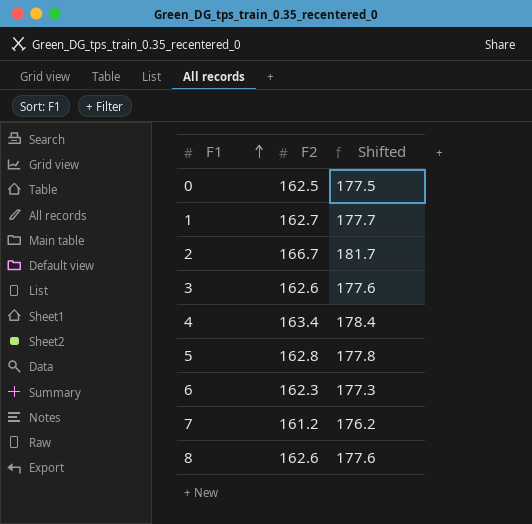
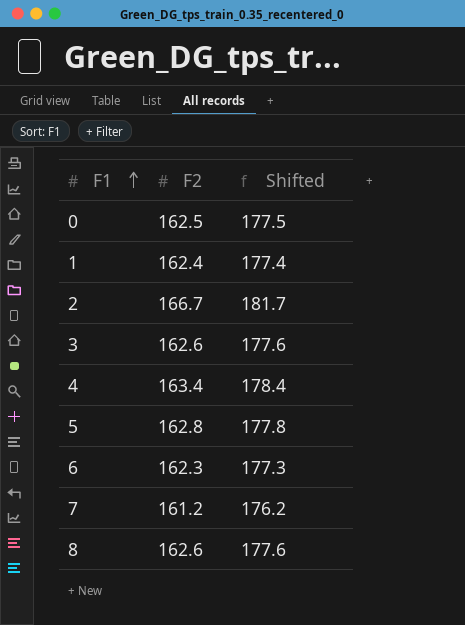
1 | F2: 162.7 -> 162.4
1 | Shifted: 177.7 -> 177.4

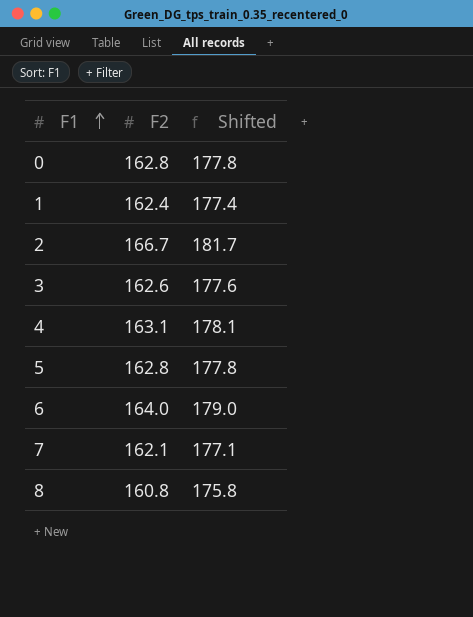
0 | F2: 162.5 -> 162.8
0 | Shifted: 177.5 -> 177.8
4 | F2: 163.4 -> 163.1
4 | Shifted: 178.4 -> 178.1
6 | F2: 162.3 -> 164.0
6 | Shifted: 177.3 -> 179.0
7 | F2: 161.2 -> 162.1
7 | Shifted: 176.2 -> 177.1
8 | F2: 162.6 -> 160.8
8 | Shifted: 177.6 -> 175.8

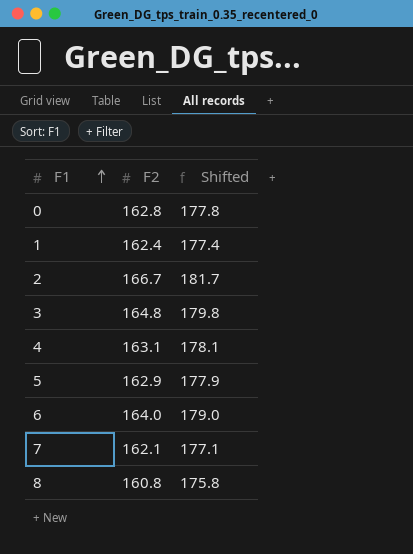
3 | F2: 162.6 -> 164.8
3 | Shifted: 177.6 -> 179.8
5 | F2: 162.8 -> 162.9
5 | Shifted: 177.8 -> 177.9

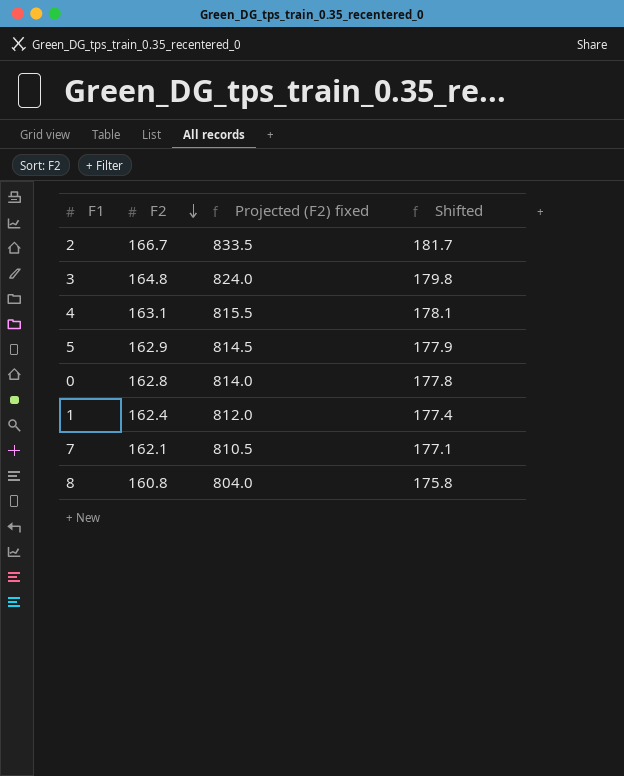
row order: F1 ascending -> F2 descending
column Projected (F2) fixed | formula: none -> [F2] * 5
row 6: 164.0 | 179.0 -> none

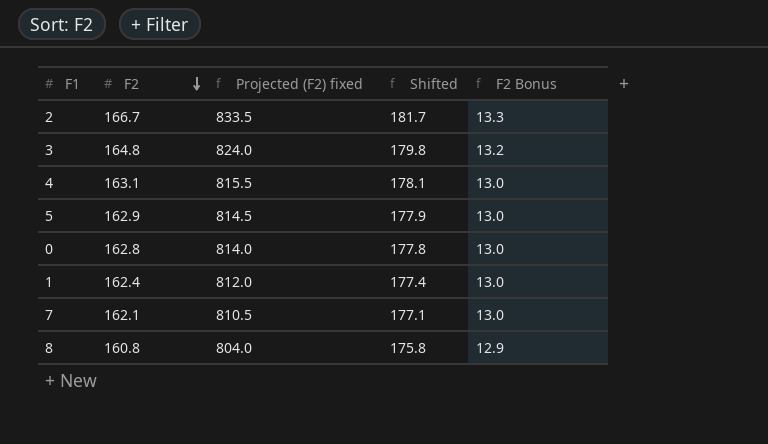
column F2 Bonus | formula: none -> [F2] * 0.08

